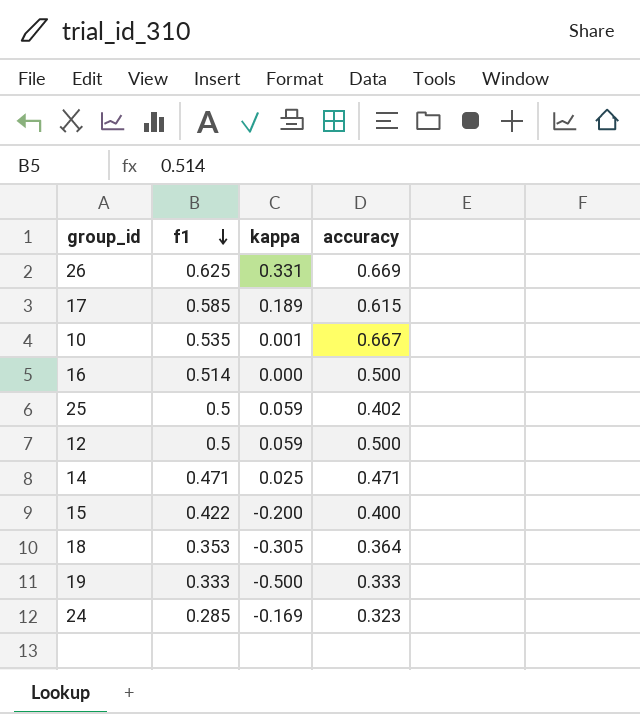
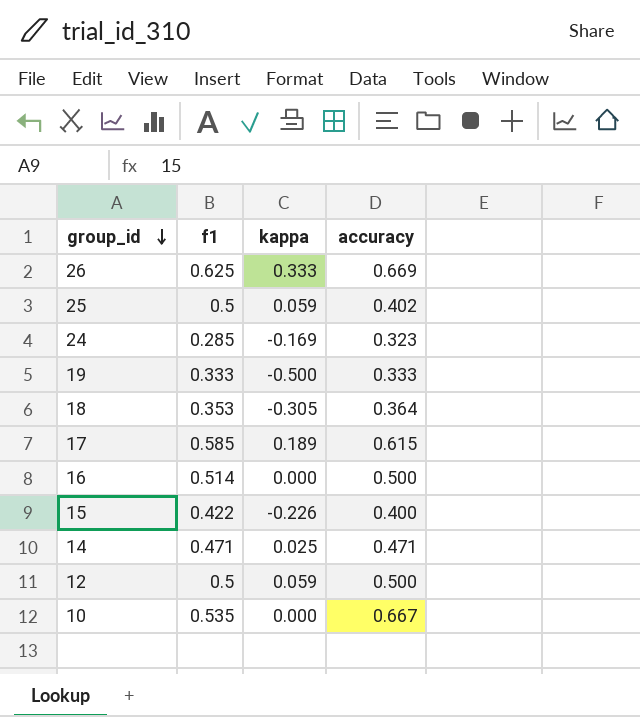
row order: f1 descending -> group_id descending
26 | kappa: 0.331 -> 0.333
15 | kappa: -0.200 -> -0.226
10 | kappa: 0.001 -> 0.000

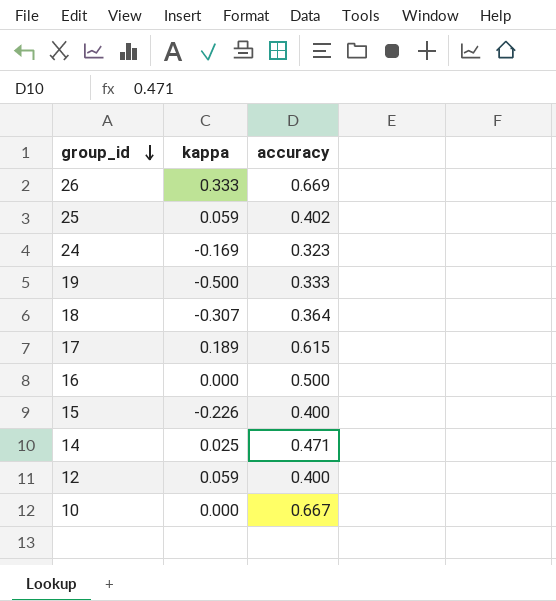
column f1 | position: 2 -> none
18 | kappa: -0.305 -> -0.307
12 | accuracy: 0.500 -> 0.400

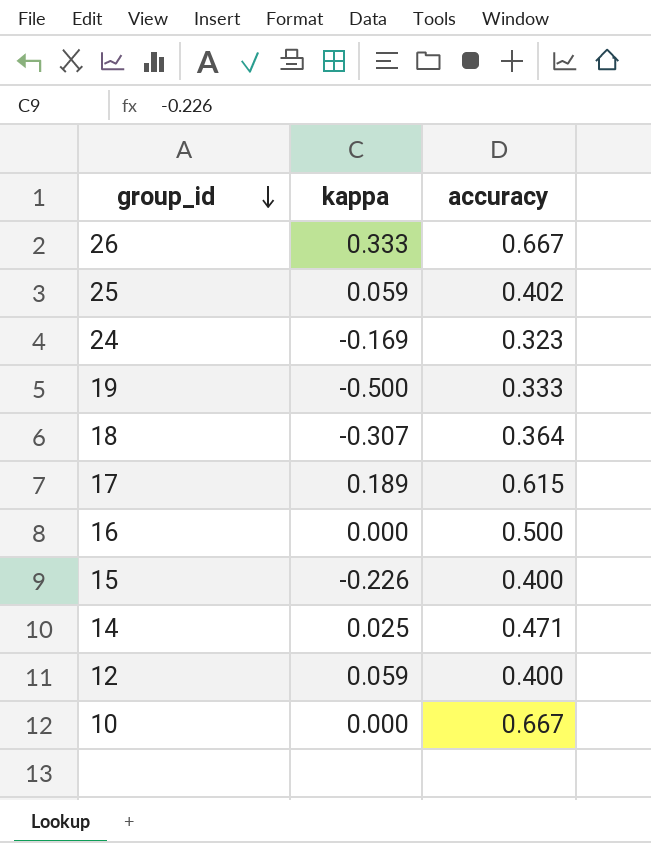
26 | accuracy: 0.669 -> 0.667

